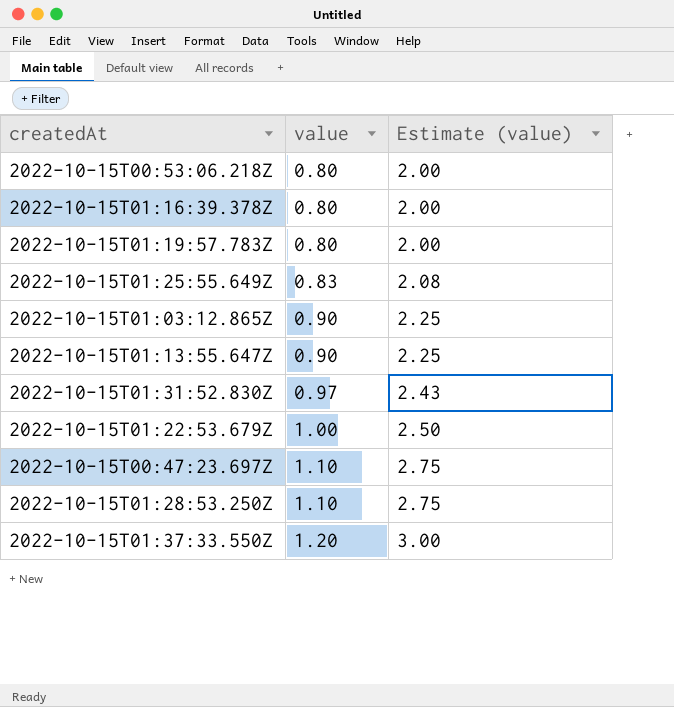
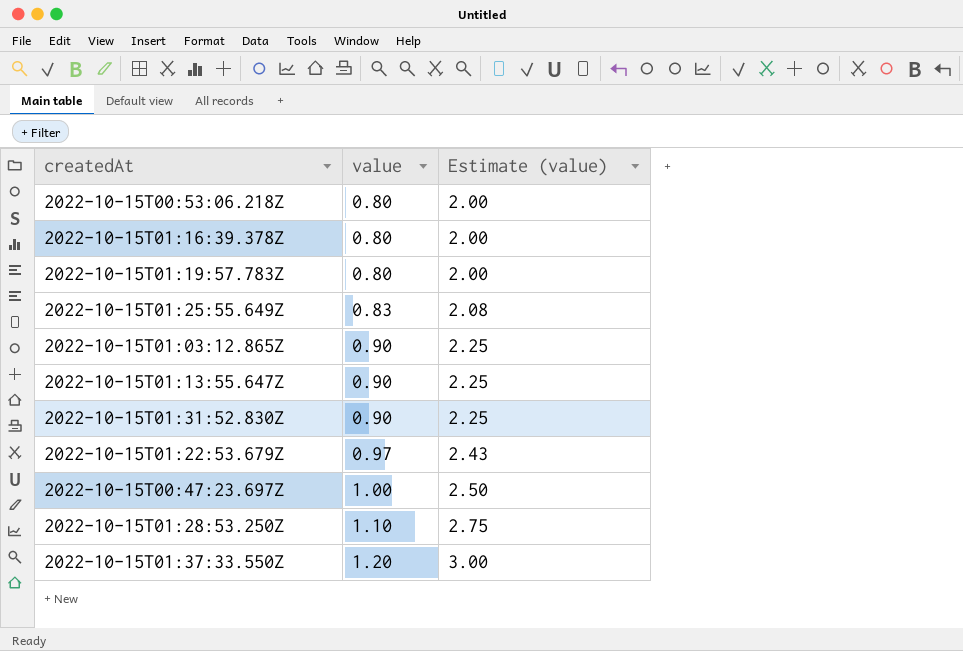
2022-10-15T01:31:52.830Z | value: 0.97 -> 0.90
2022-10-15T01:31:52.830Z | Estimate (value): 2.43 -> 2.25
2022-10-15T01:22:53.679Z | value: 1.00 -> 0.97
2022-10-15T01:22:53.679Z | Estimate (value): 2.50 -> 2.43
2022-10-15T00:47:23.697Z | value: 1.10 -> 1.00
2022-10-15T00:47:23.697Z | Estimate (value): 2.75 -> 2.50

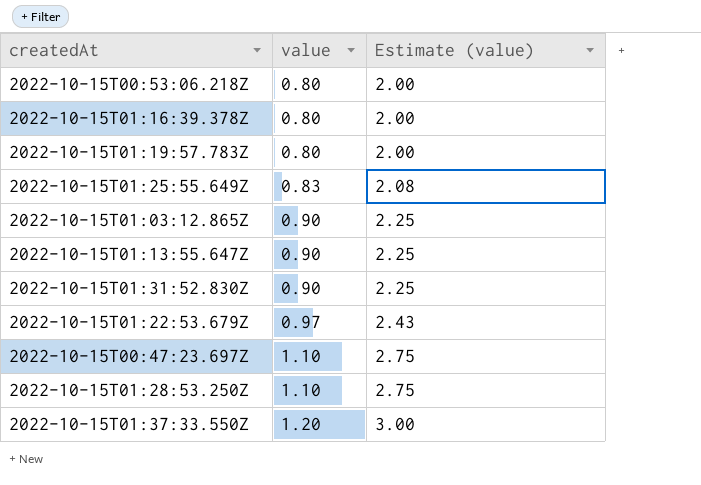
2022-10-15T00:47:23.697Z | value: 1.00 -> 1.10
2022-10-15T00:47:23.697Z | Estimate (value): 2.50 -> 2.75

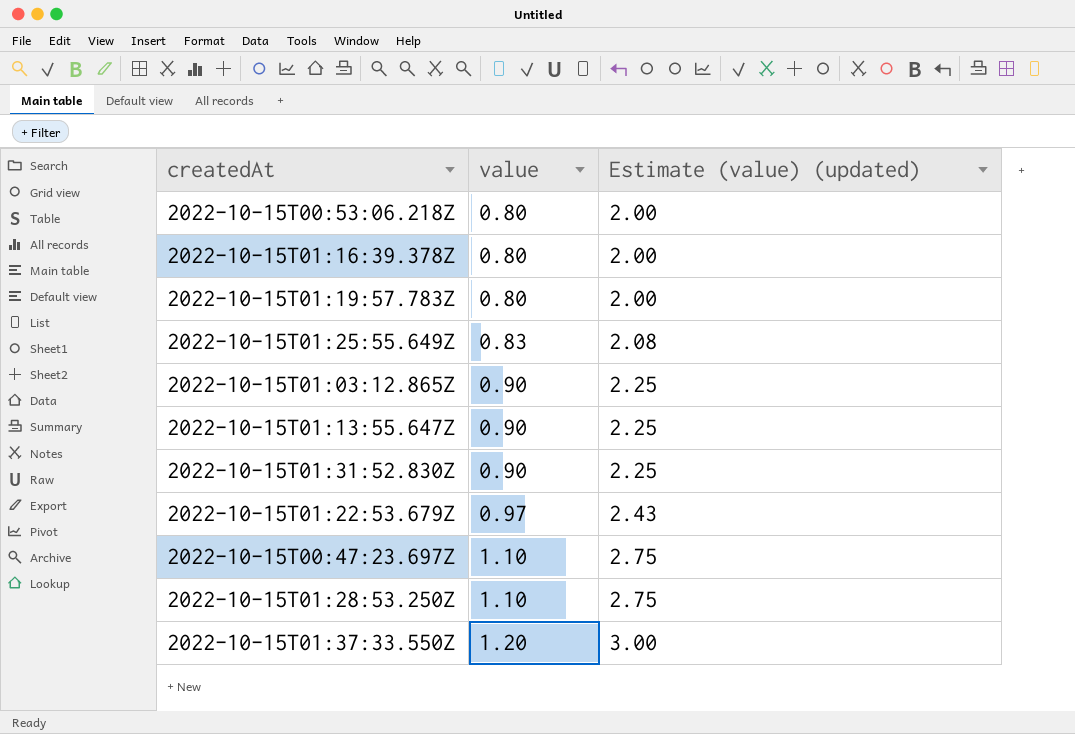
column name: Estimate (value) -> Estimate (value) (updated)

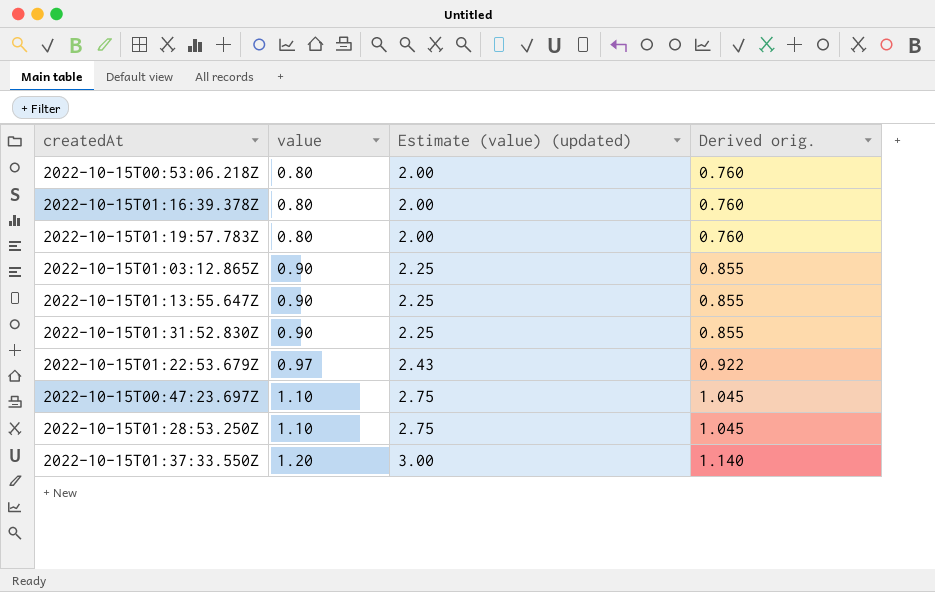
column Derived orig. | formula: none -> [value] * 0.95
row 2022-10-15T01:25:55.649Z: 0.83 | 2.08 -> none

